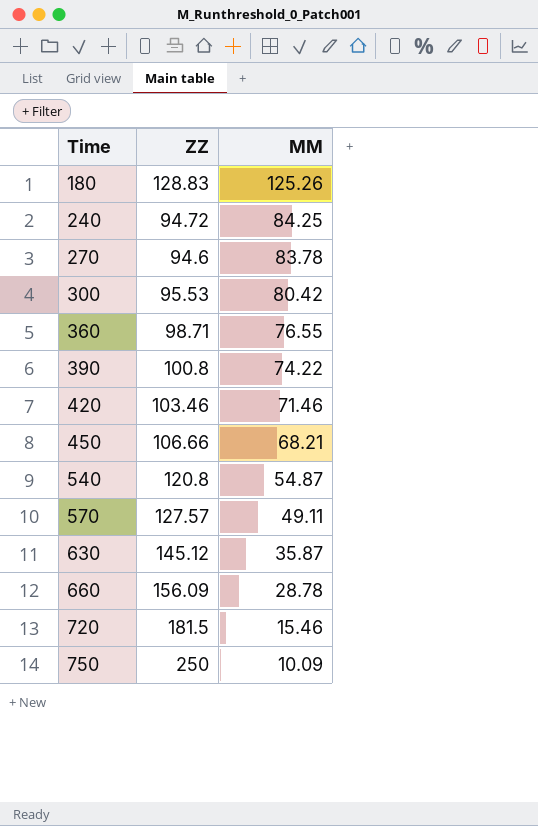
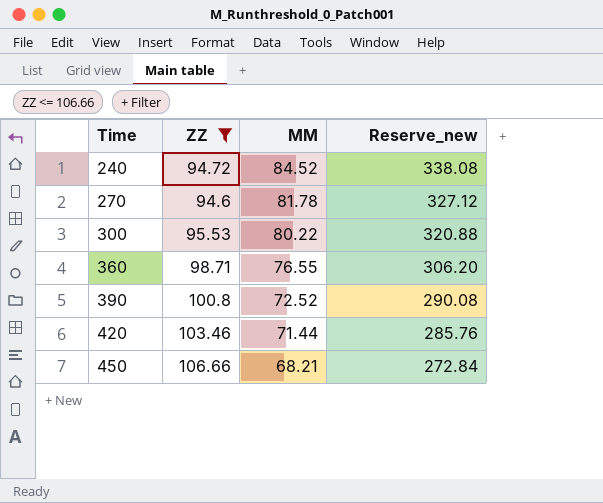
filter: none -> ZZ <= 106.66
column Reserve_new | formula: none -> [MM] * 4
240 | MM: 84.25 -> 84.52
270 | MM: 83.78 -> 81.78
300 | MM: 80.42 -> 80.22
390 | MM: 74.22 -> 72.52
420 | MM: 71.46 -> 71.44

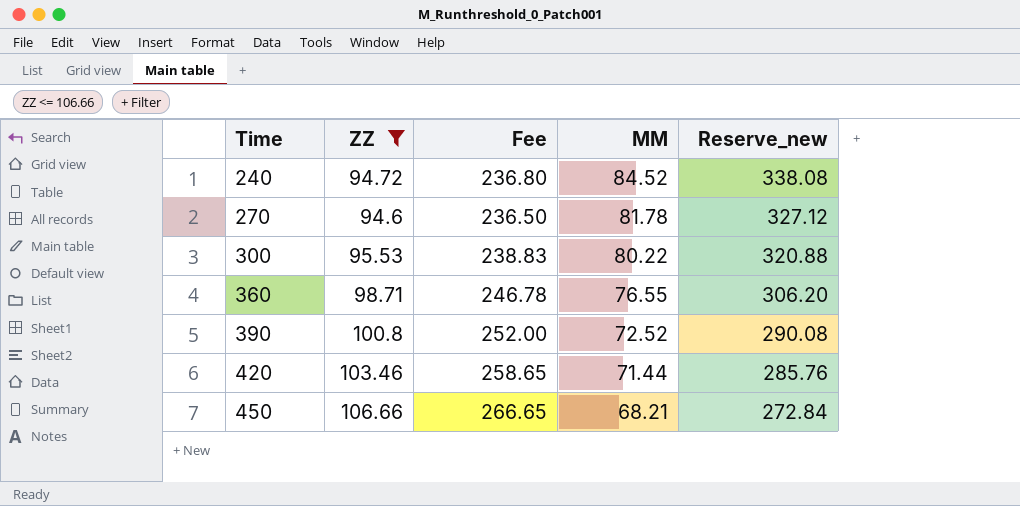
column Fee | formula: none -> [ZZ] * 2.5

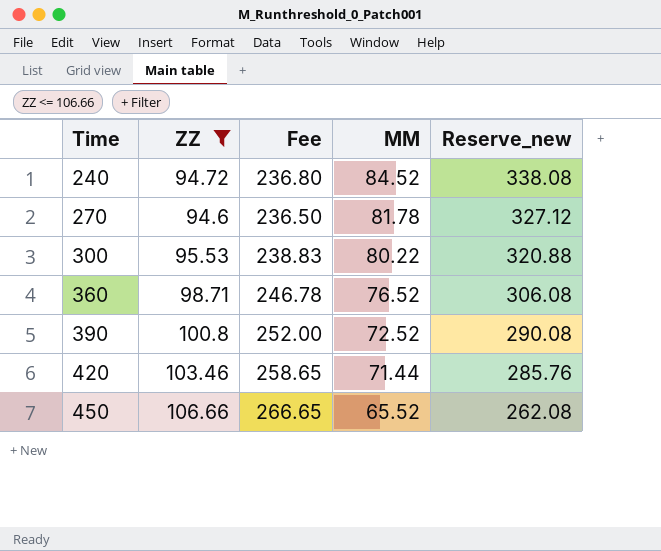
360 | MM: 76.55 -> 76.52
360 | Reserve_new: 306.20 -> 306.08
450 | MM: 68.21 -> 65.52
450 | Reserve_new: 272.84 -> 262.08

